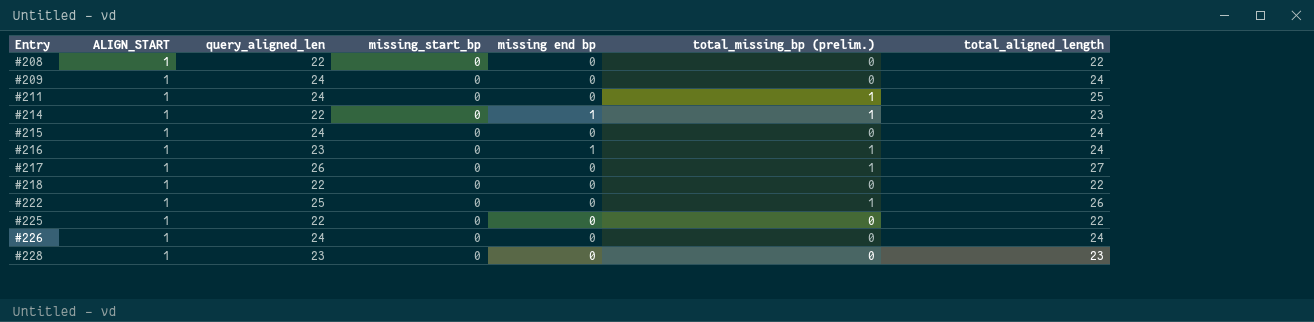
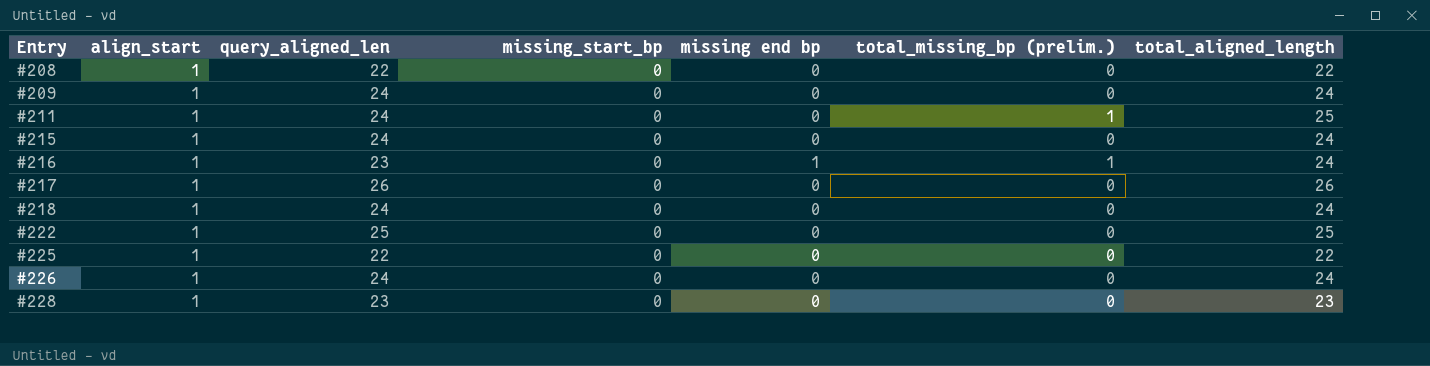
column name: ALIGN_START -> align_start
row #214: 1 | 22 | 0 | 1 | 1 | 23 -> none
#217 | total_missing_bp (prelim.): 1 -> 0
#217 | total_aligned_length: 27 -> 26
#218 | query_aligned_len: 22 -> 24
#218 | total_aligned_length: 22 -> 24
#222 | total_missing_bp (prelim.): 1 -> 0
#222 | total_aligned_length: 26 -> 25

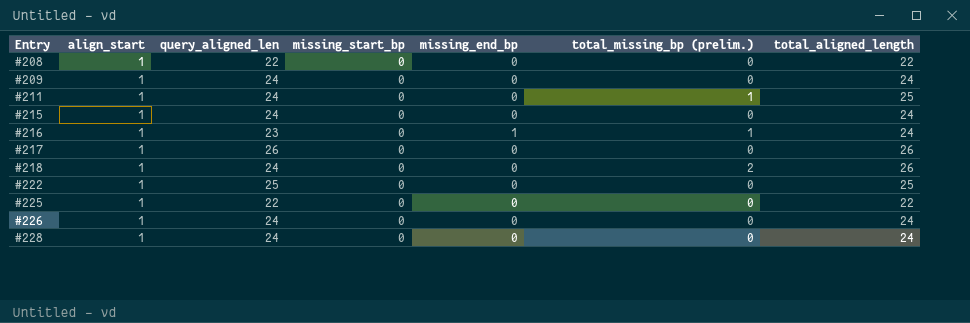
column name: missing end bp -> missing_end_bp
#218 | total_missing_bp (prelim.): 0 -> 2
#218 | total_aligned_length: 24 -> 26
#228 | query_aligned_len: 23 -> 24
#228 | total_aligned_length: 23 -> 24

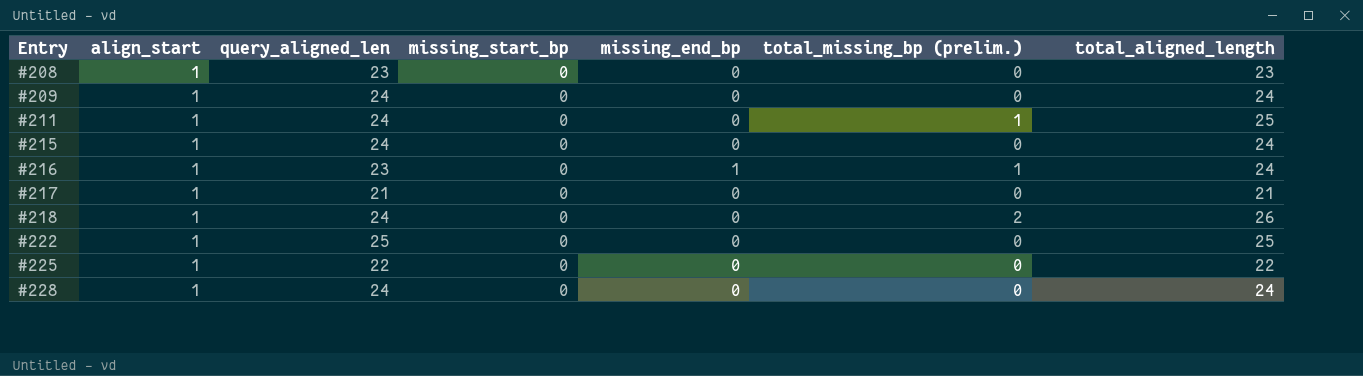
row #226: 1 | 24 | 0 | 0 | 0 | 24 -> none
#208 | query_aligned_len: 22 -> 23
#208 | total_aligned_length: 22 -> 23
#217 | query_aligned_len: 26 -> 21
#217 | total_aligned_length: 26 -> 21

